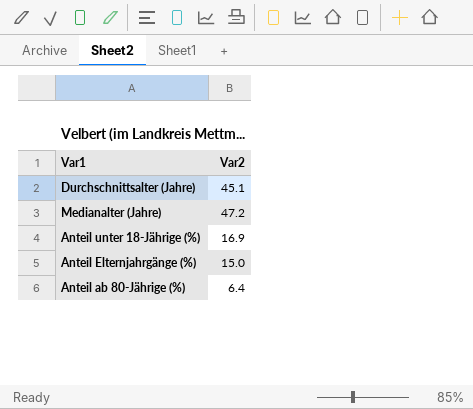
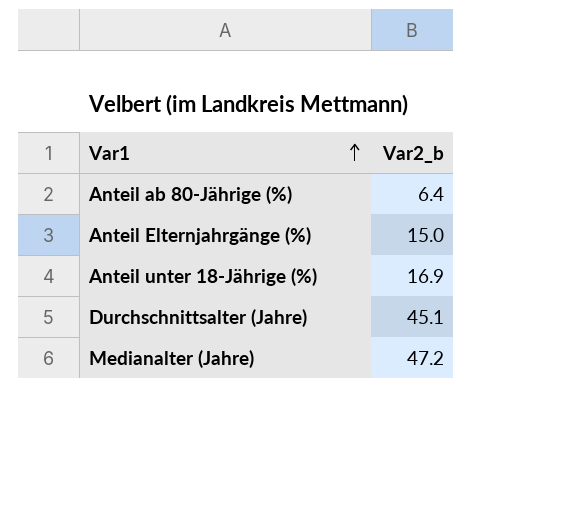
row order: none -> Var1 ascending
column name: Var2 -> Var2_b

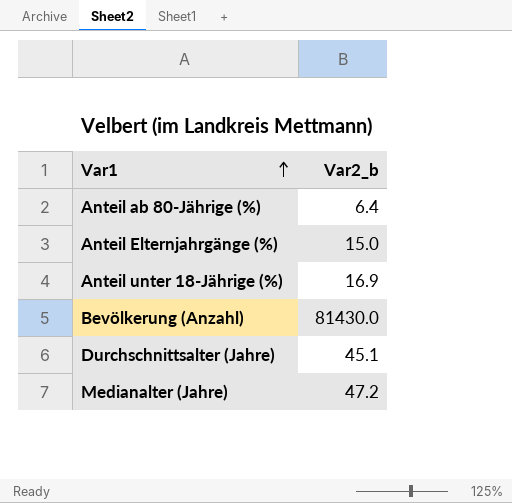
row Bevölkerung (Anzahl): none -> 81430.0

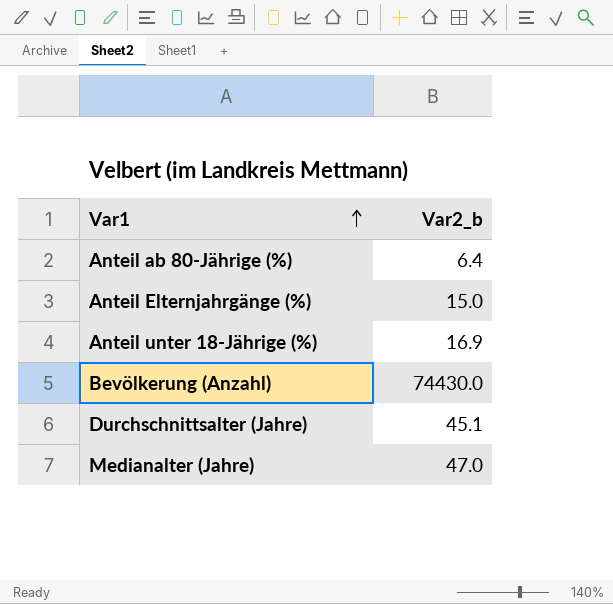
Bevölkerung (Anzahl) | Var2_b: 81430.0 -> 74430.0
Medianalter (Jahre) | Var2_b: 47.2 -> 47.0

